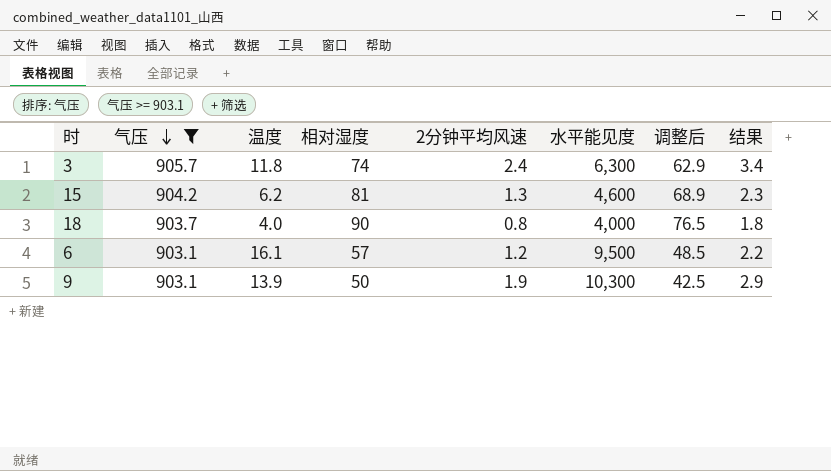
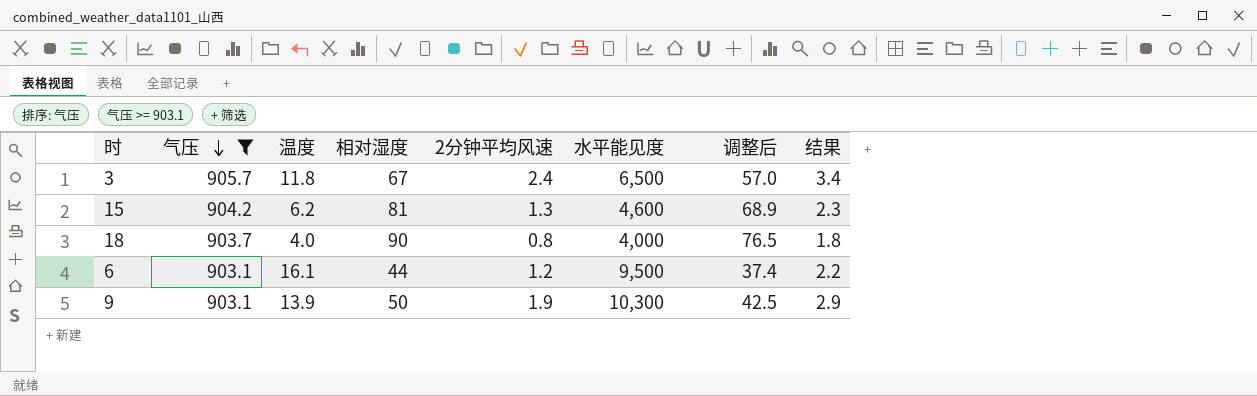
3 | 相对湿度: 74 -> 67
3 | 水平能见度: 6,300 -> 6,500
3 | 调整后: 62.9 -> 57.0
6 | 相对湿度: 57 -> 44
6 | 调整后: 48.5 -> 37.4

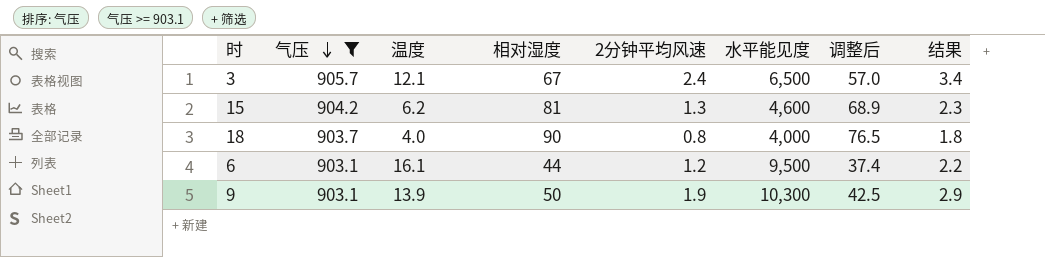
3 | 温度: 11.8 -> 12.1

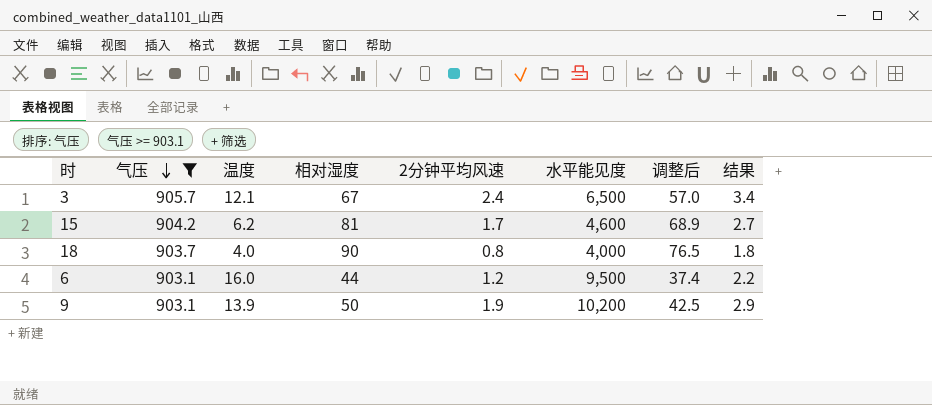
15 | 2分钟平均风速: 1.3 -> 1.7
15 | 结果: 2.3 -> 2.7
6 | 温度: 16.1 -> 16.0
9 | 水平能见度: 10,300 -> 10,200

